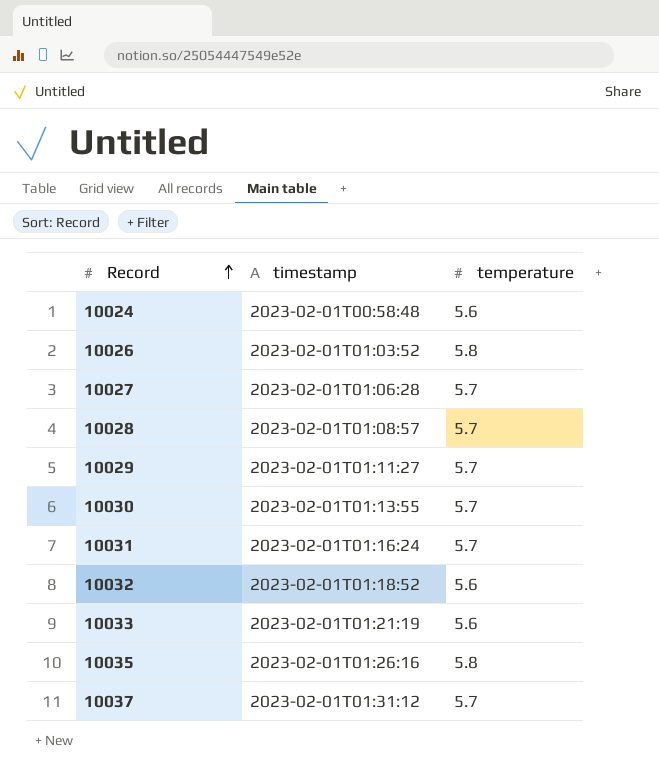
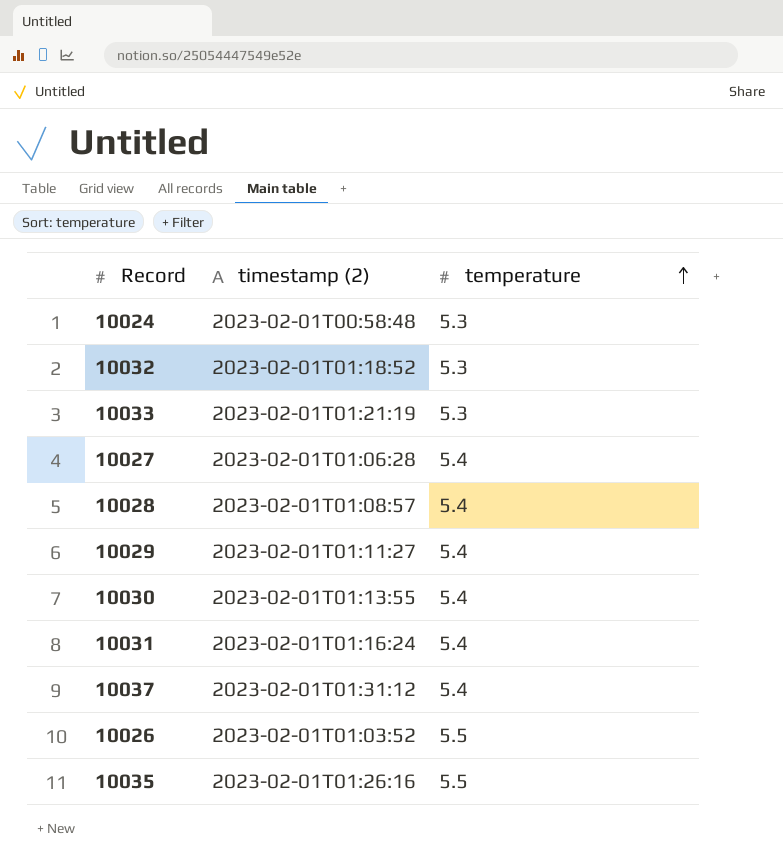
row order: Record ascending -> temperature ascending
column name: timestamp -> timestamp (2)
10024 | temperature: 5.6 -> 5.3
10032 | temperature: 5.6 -> 5.3
10033 | temperature: 5.6 -> 5.3
10027 | temperature: 5.7 -> 5.4
10028 | temperature: 5.7 -> 5.4
10029 | temperature: 5.7 -> 5.4
10030 | temperature: 5.7 -> 5.4
10031 | temperature: 5.7 -> 5.4
10037 | temperature: 5.7 -> 5.4
10026 | temperature: 5.8 -> 5.5
10035 | temperature: 5.8 -> 5.5

